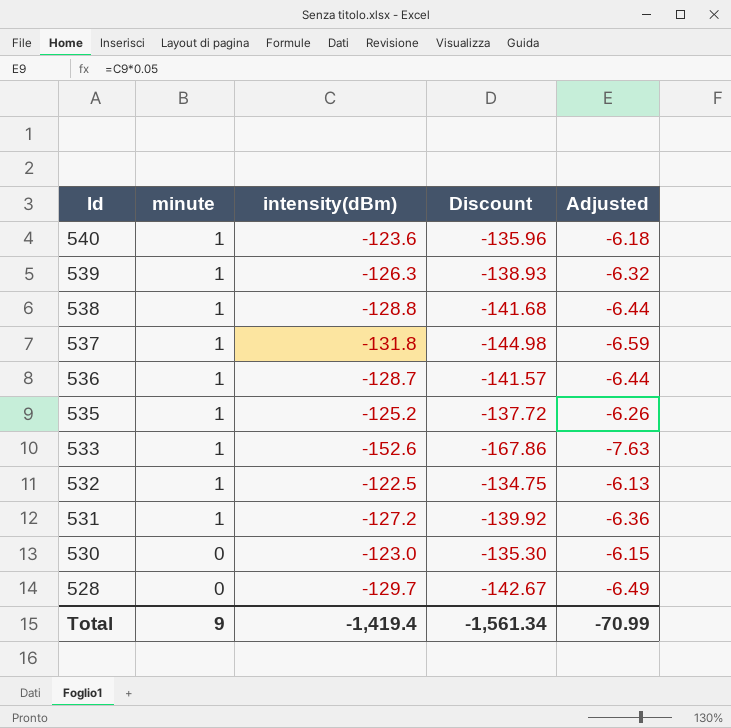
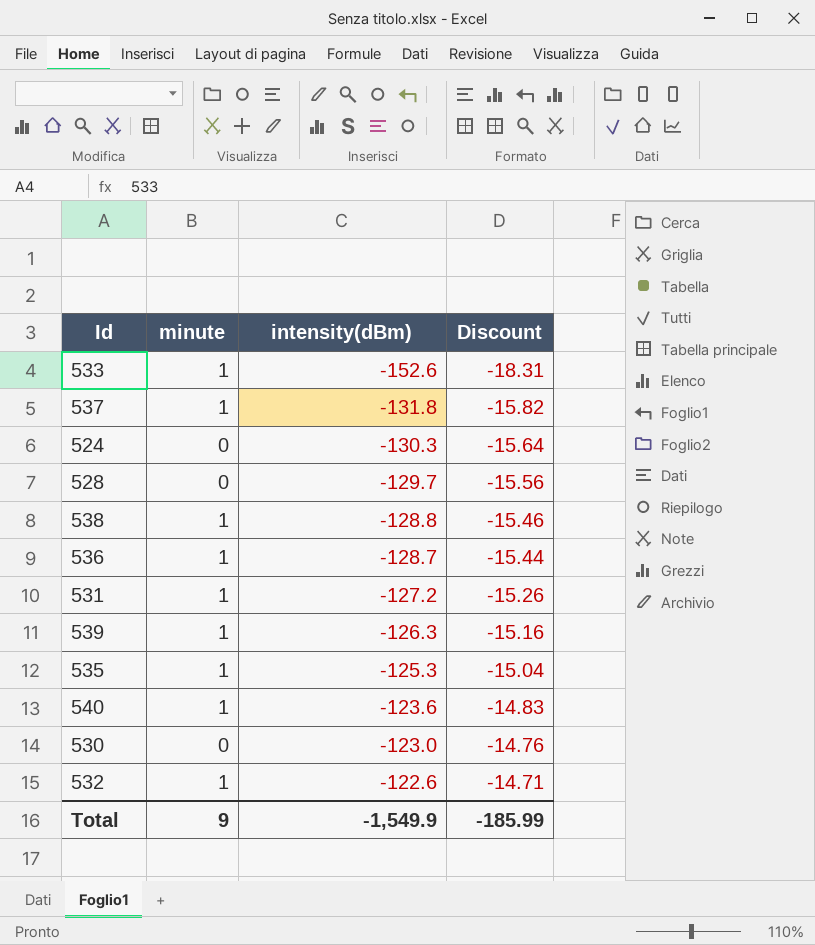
row order: Id descending -> intensity(dBm) ascending
column Adjusted | formula: [intensity(dBm)] * 0.05 -> none
column Discount | formula: [intensity(dBm)] * 1.1 -> [intensity(dBm)] * 0.12
row 524: none -> 0 | -130.3 | -15.64
535 | intensity(dBm): -125.2 -> -125.3
532 | intensity(dBm): -122.5 -> -122.6
Total | intensity(dBm): -1,419.4 -> -1,549.9
Total | Discount: -1,561.34 -> -185.99

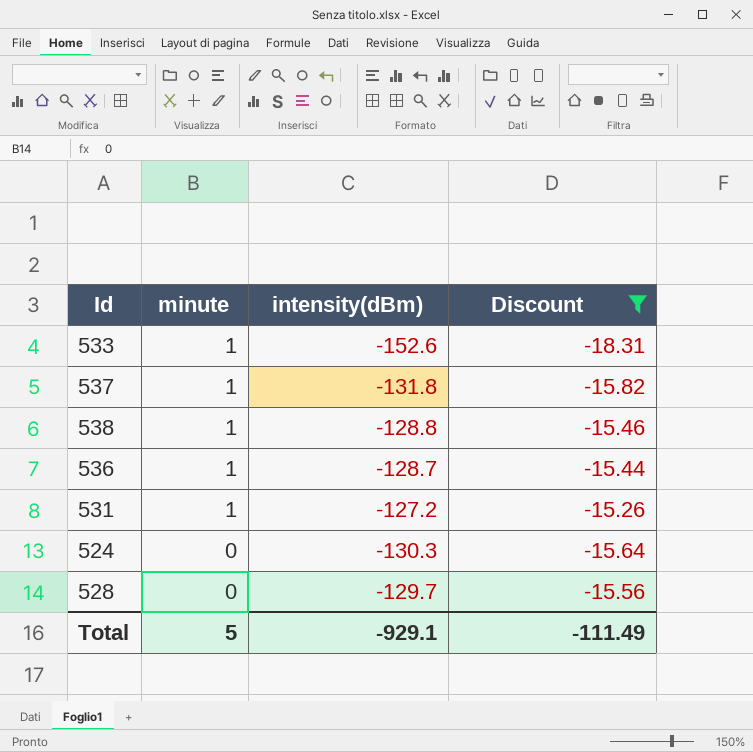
filter: none -> Discount <= -15.26
row order: intensity(dBm) ascending -> minute descending
Total | minute: 9 -> 5
Total | intensity(dBm): -1,549.9 -> -929.1
Total | Discount: -185.99 -> -111.49

